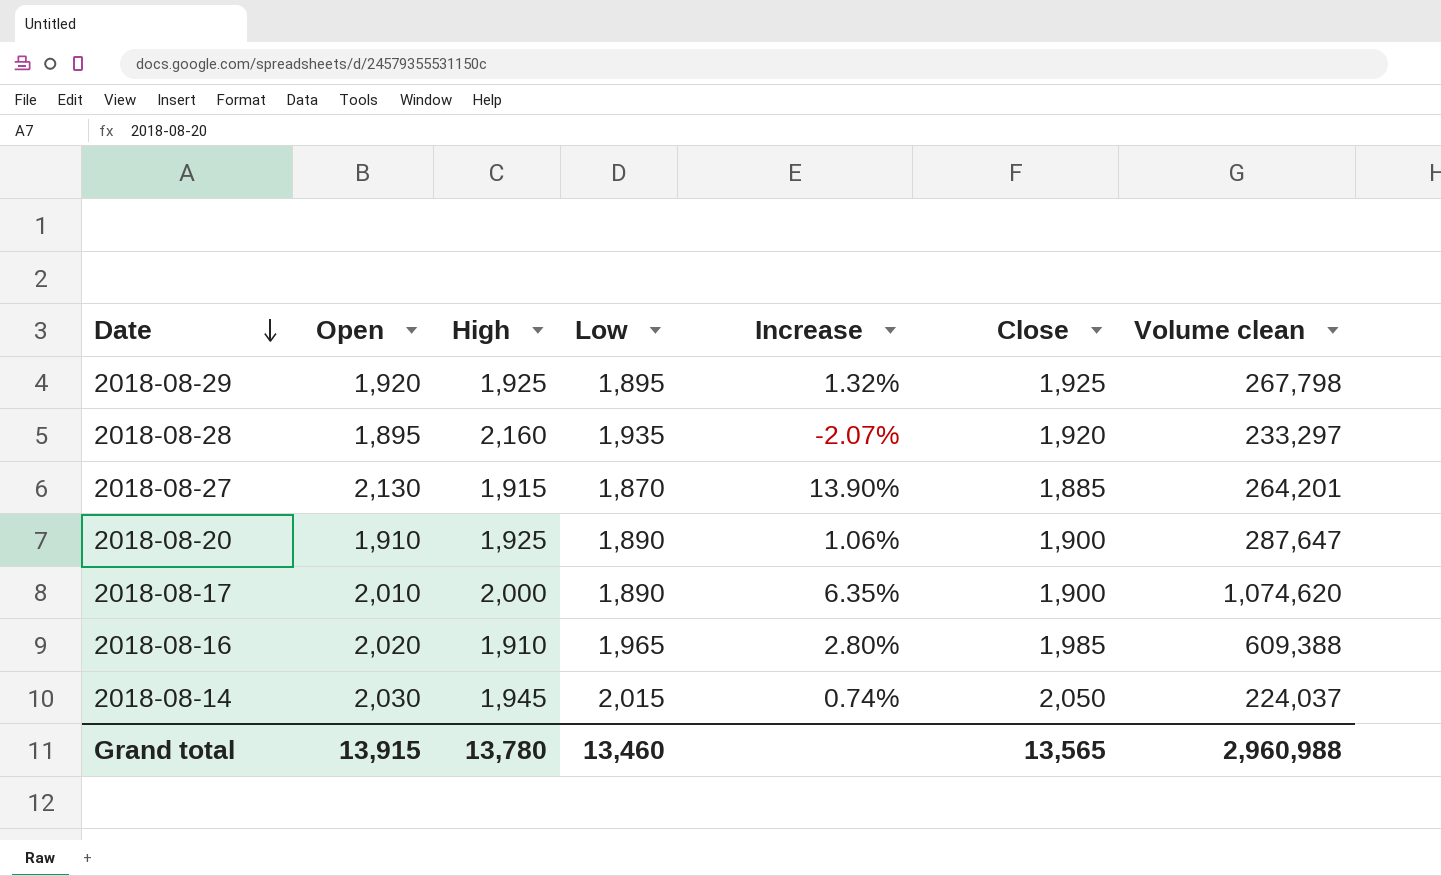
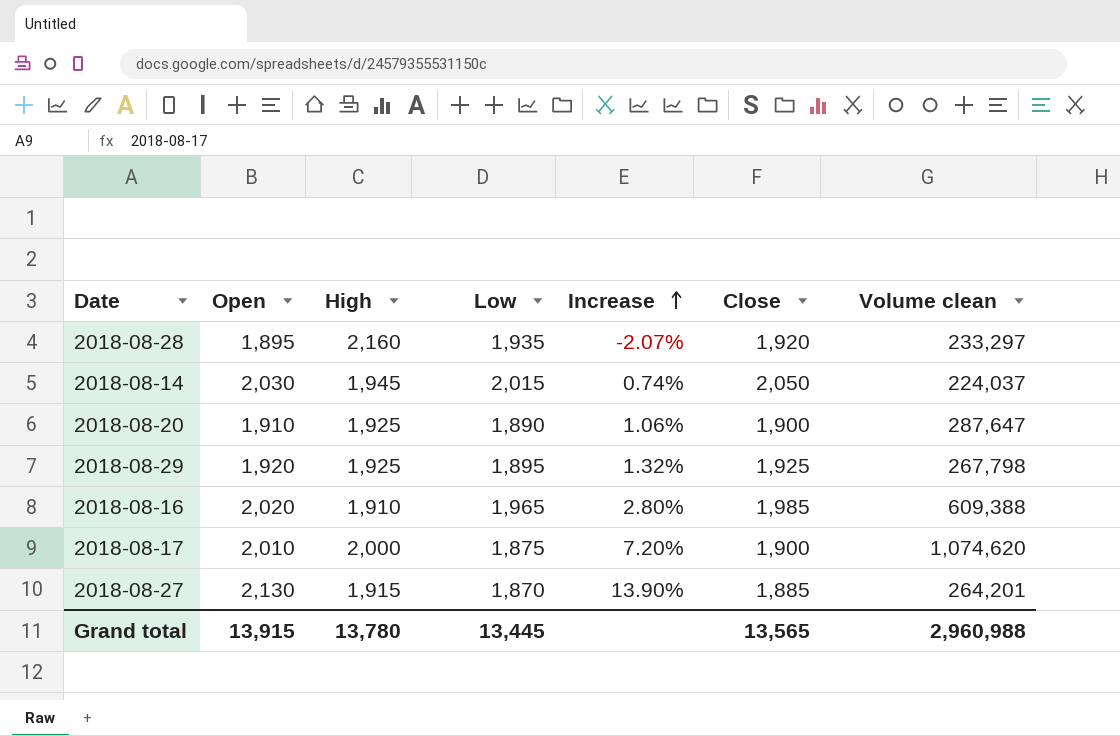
row order: Date descending -> Increase ascending
2018-08-17 | Low: 1,890 -> 1,875
2018-08-17 | Increase: 6.35% -> 7.20%
Grand total | Low: 13,460 -> 13,445

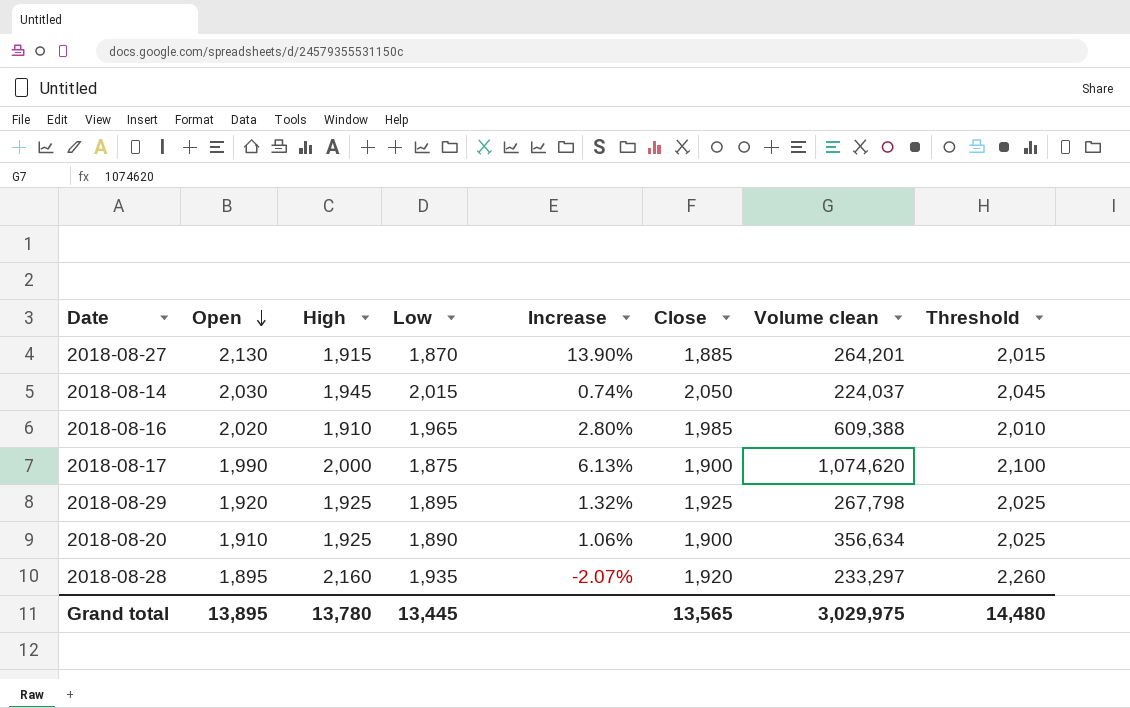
row order: Increase ascending -> Open descending
column Threshold | formula: none -> [High] + 100
2018-08-17 | Open: 2,010 -> 1,990
2018-08-17 | Increase: 7.20% -> 6.13%
2018-08-20 | Volume clean: 287,647 -> 356,634
Grand total | Open: 13,915 -> 13,895
Grand total | Volume clean: 2,960,988 -> 3,029,975

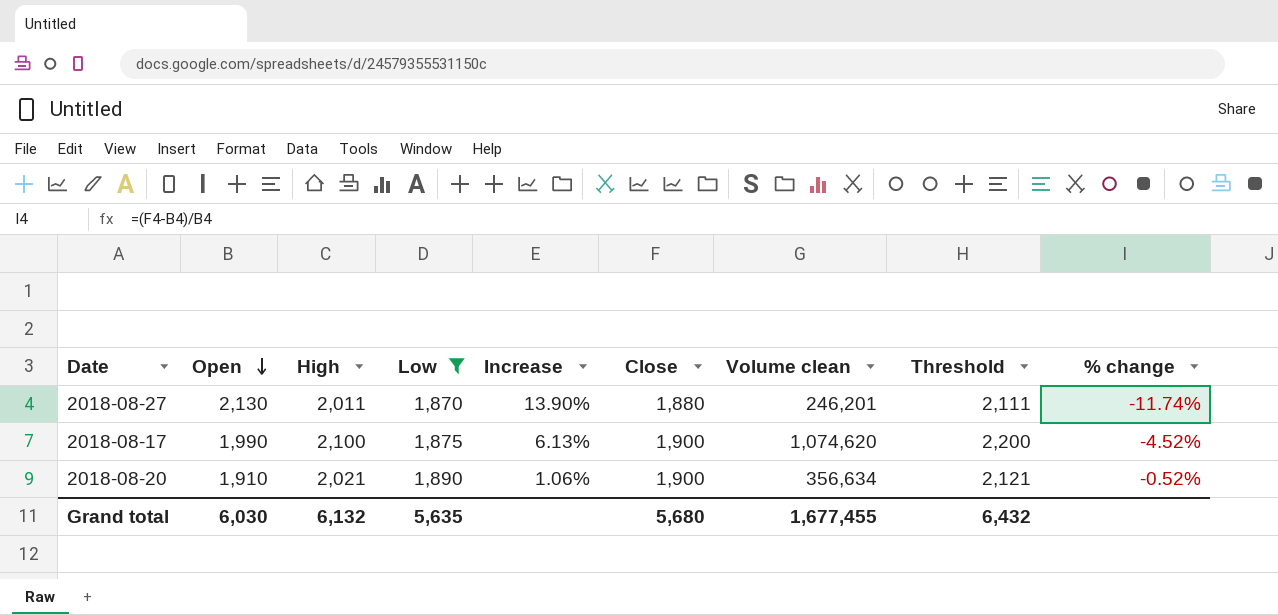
filter: none -> Low <= 1,890
column % change | formula: none -> ([Close] - [Open]) / [Open]
2018-08-27 | High: 1,915 -> 2,011
2018-08-27 | Close: 1,885 -> 1,880
2018-08-27 | Volume clean: 264,201 -> 246,201
2018-08-27 | Threshold: 2,015 -> 2,111
2018-08-17 | High: 2,000 -> 2,100
2018-08-17 | Threshold: 2,100 -> 2,200
2018-08-20 | High: 1,925 -> 2,021
2018-08-20 | Threshold: 2,025 -> 2,121
Grand total | Open: 13,895 -> 6,030
Grand total | High: 13,780 -> 6,132
Grand total | Low: 13,445 -> 5,635
Grand total | Close: 13,565 -> 5,680
Grand total | Volume clean: 3,029,975 -> 1,677,455
Grand total | Threshold: 14,480 -> 6,432

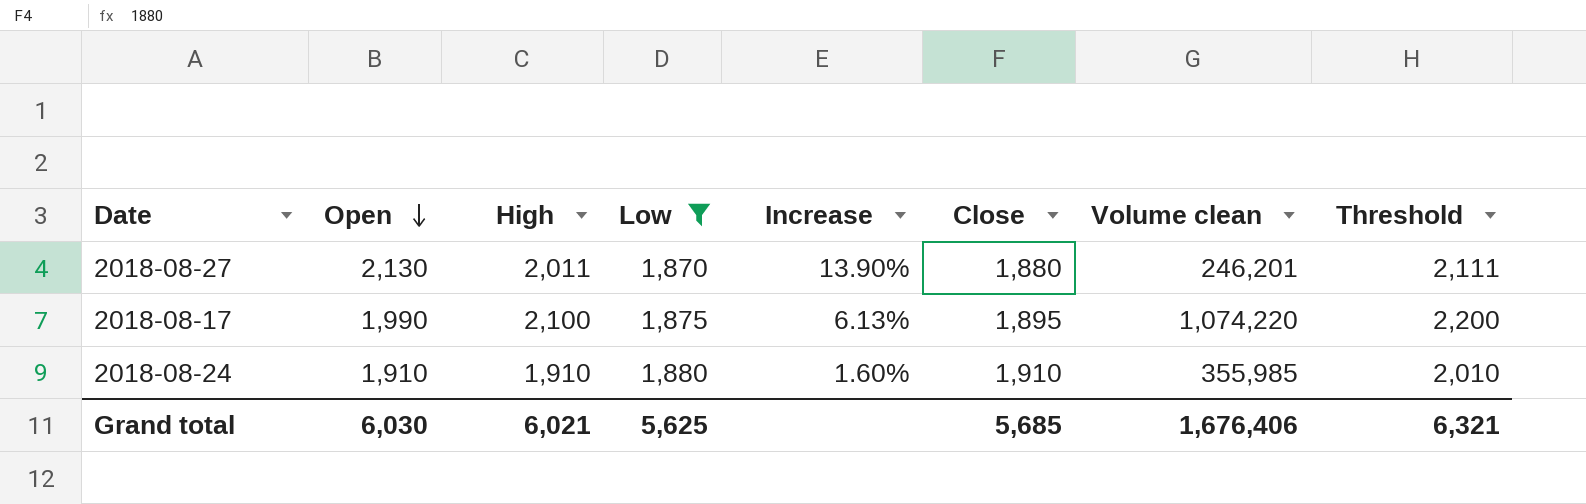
column % change | formula: ([Close] - [Open]) / [Open] -> none
row 2018-08-20: 1,910 | 2,021 | 1,890 | 1.06% | 1,900 | 356,634 | 2,121 | -0.52% -> none
2018-08-17 | Close: 1,900 -> 1,895
2018-08-17 | Volume clean: 1,074,620 -> 1,074,220
row 2018-08-24: none -> 1,910 | 1,910 | 1,880 | 1.60% | 1,910 | 355,985 | 2,010
Grand total | High: 6,132 -> 6,021
Grand total | Low: 5,635 -> 5,625
Grand total | Close: 5,680 -> 5,685
Grand total | Volume clean: 1,677,455 -> 1,676,406
Grand total | Threshold: 6,432 -> 6,321

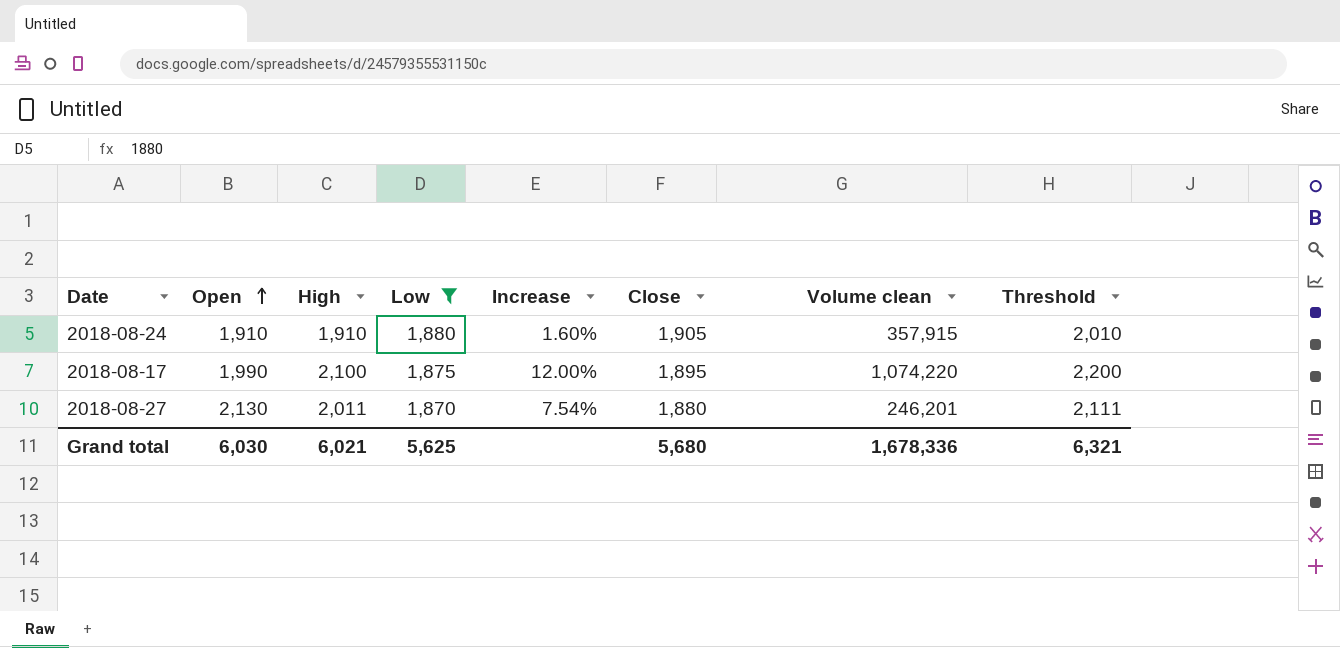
row order: Open descending -> Open ascending
column Increase | formula: ([Open] - [Low]) / [Low] -> ([High] - [Low]) / [Low]
2018-08-24 | Close: 1,910 -> 1,905
2018-08-24 | Volume clean: 355,985 -> 357,915
Grand total | Close: 5,685 -> 5,680
Grand total | Volume clean: 1,676,406 -> 1,678,336

